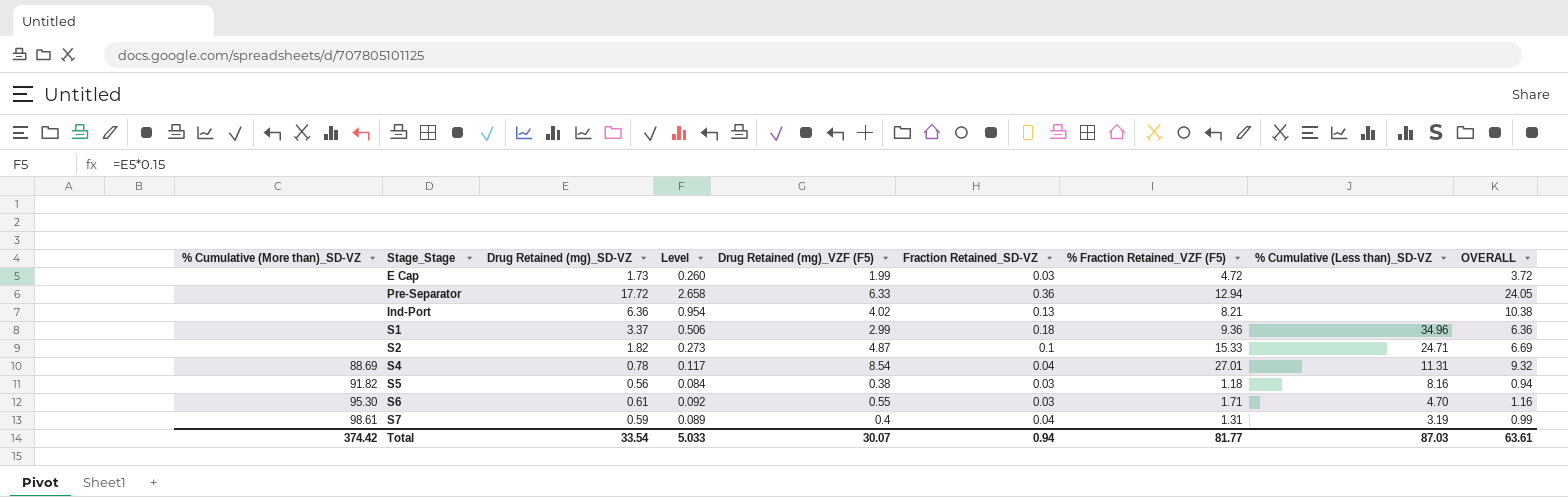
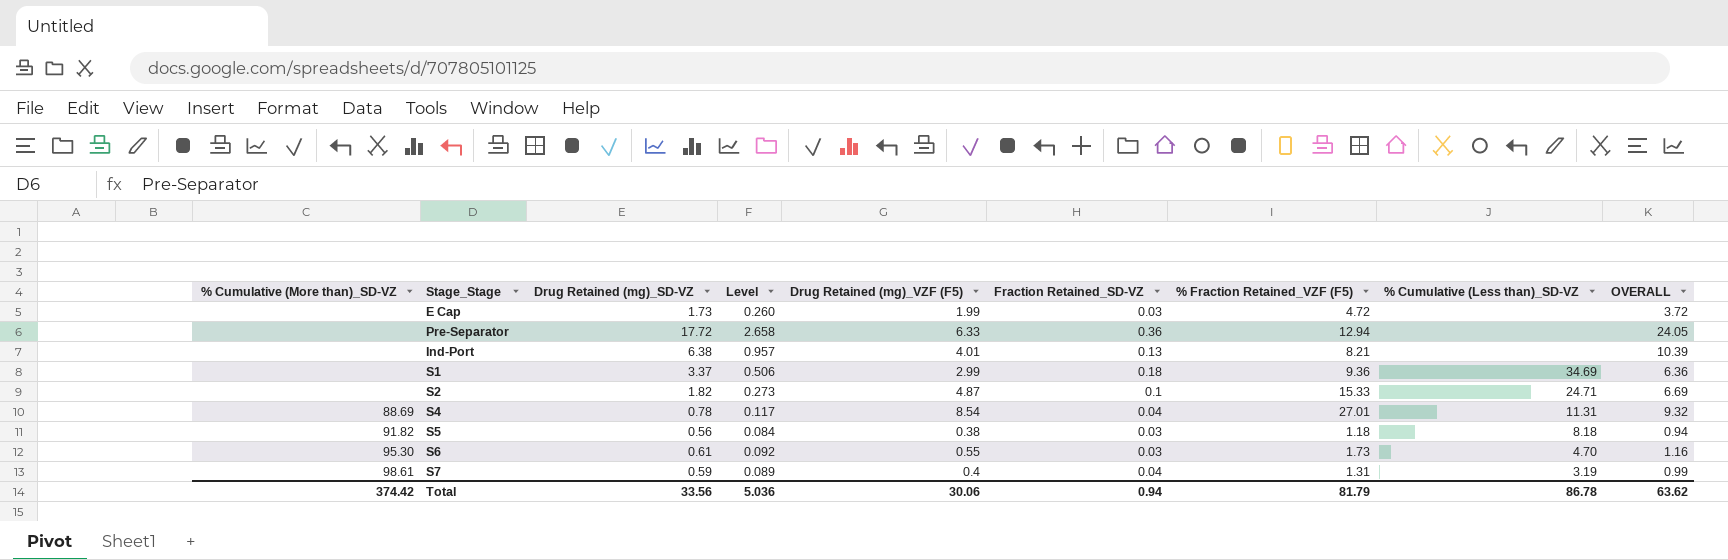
Ind-Port | Drug Retained (mg)_SD-VZ: 6.36 -> 6.38
Ind-Port | Level: 0.954 -> 0.957
Ind-Port | Drug Retained (mg)_VZF (F5): 4.02 -> 4.01
Ind-Port | OVERALL: 10.38 -> 10.39
S1 | % Cumulative (Less than)_SD-VZ: 34.96 -> 34.69
S5 | % Cumulative (Less than)_SD-VZ: 8.16 -> 8.18
S6 | % Fraction Retained_VZF (F5): 1.71 -> 1.73
Total | Drug Retained (mg)_SD-VZ: 33.54 -> 33.56
Total | Level: 5.033 -> 5.036
Total | Drug Retained (mg)_VZF (F5): 30.07 -> 30.06
Total | % Fraction Retained_VZF (F5): 81.77 -> 81.79
Total | % Cumulative (Less than)_SD-VZ: 87.03 -> 86.78
Total | OVERALL: 63.61 -> 63.62

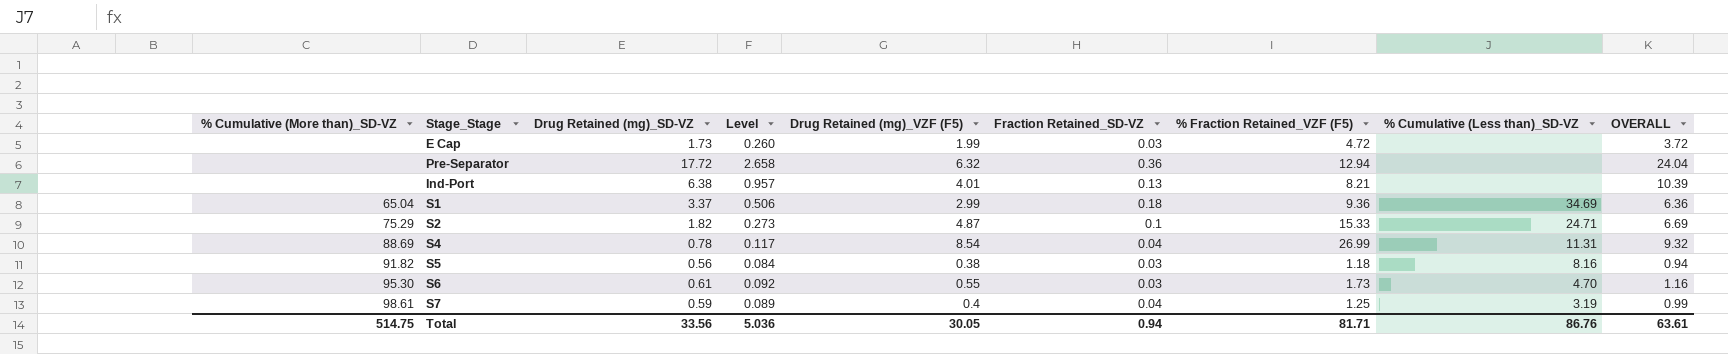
Pre-Separator | Drug Retained (mg)_VZF (F5): 6.33 -> 6.32
Pre-Separator | OVERALL: 24.05 -> 24.04
S1 | % Cumulative (More than)_SD-VZ: none -> 65.04
S2 | % Cumulative (More than)_SD-VZ: none -> 75.29
S4 | % Fraction Retained_VZF (F5): 27.01 -> 26.99
S5 | % Cumulative (Less than)_SD-VZ: 8.18 -> 8.16
S7 | % Fraction Retained_VZF (F5): 1.31 -> 1.25
Total | % Cumulative (More than)_SD-VZ: 374.42 -> 514.75
Total | Drug Retained (mg)_VZF (F5): 30.06 -> 30.05
Total | % Fraction Retained_VZF (F5): 81.79 -> 81.71
Total | % Cumulative (Less than)_SD-VZ: 86.78 -> 86.76
Total | OVERALL: 63.62 -> 63.61

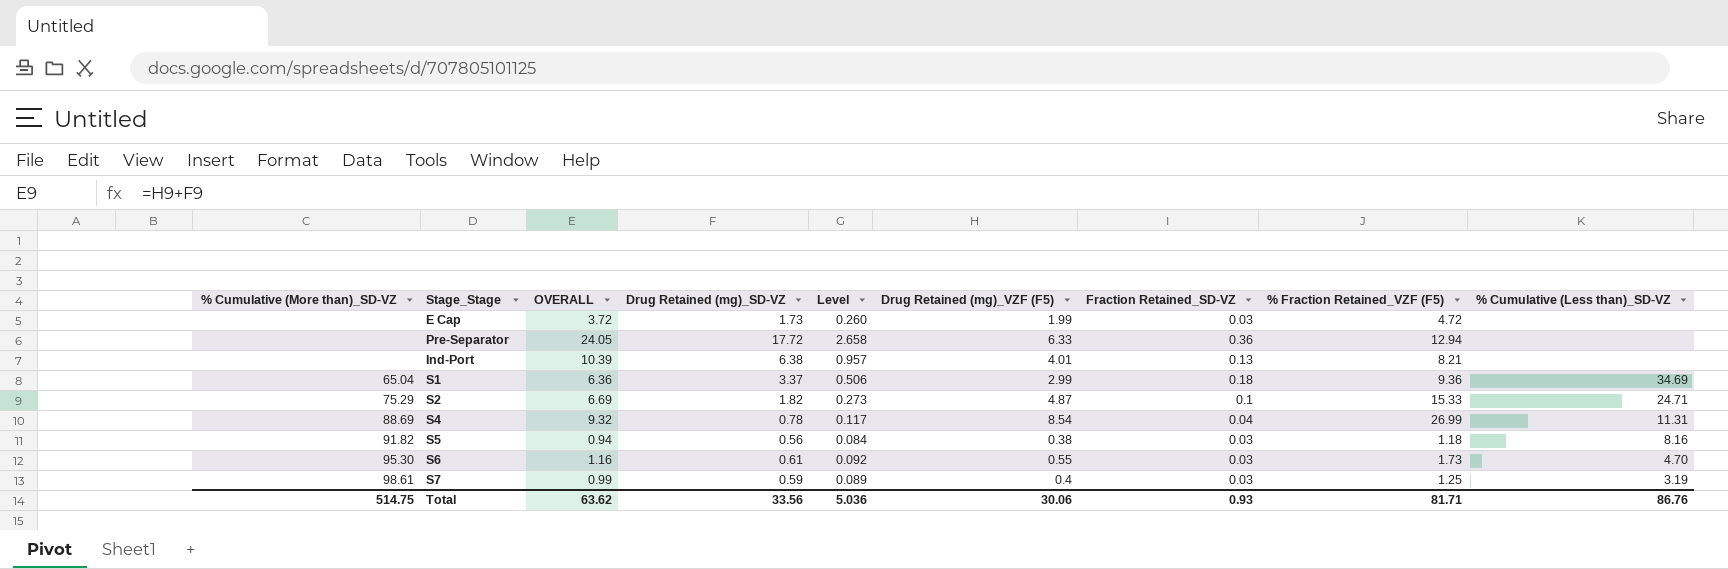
column OVERALL | position: 9 -> 3
Pre-Separator | OVERALL: 24.04 -> 24.05
Pre-Separator | Drug Retained (mg)_VZF (F5): 6.32 -> 6.33
S7 | Fraction Retained_SD-VZ: 0.04 -> 0.03
Total | OVERALL: 63.61 -> 63.62
Total | Drug Retained (mg)_VZF (F5): 30.05 -> 30.06
Total | Fraction Retained_SD-VZ: 0.94 -> 0.93

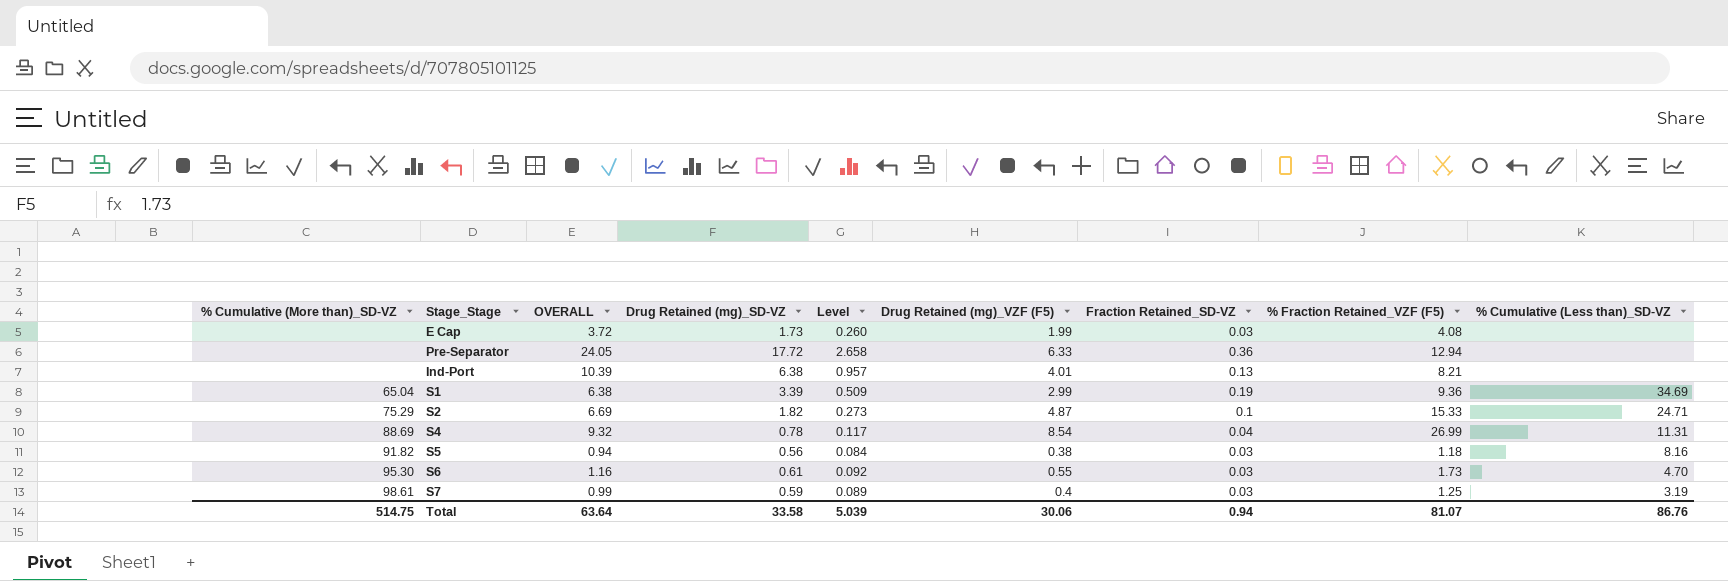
E Cap | % Fraction Retained_VZF (F5): 4.72 -> 4.08
S1 | OVERALL: 6.36 -> 6.38
S1 | Drug Retained (mg)_SD-VZ: 3.37 -> 3.39
S1 | Level: 0.506 -> 0.509
S1 | Fraction Retained_SD-VZ: 0.18 -> 0.19
Total | OVERALL: 63.62 -> 63.64
Total | Drug Retained (mg)_SD-VZ: 33.56 -> 33.58
Total | Level: 5.036 -> 5.039
Total | Fraction Retained_SD-VZ: 0.93 -> 0.94
Total | % Fraction Retained_VZF (F5): 81.71 -> 81.07

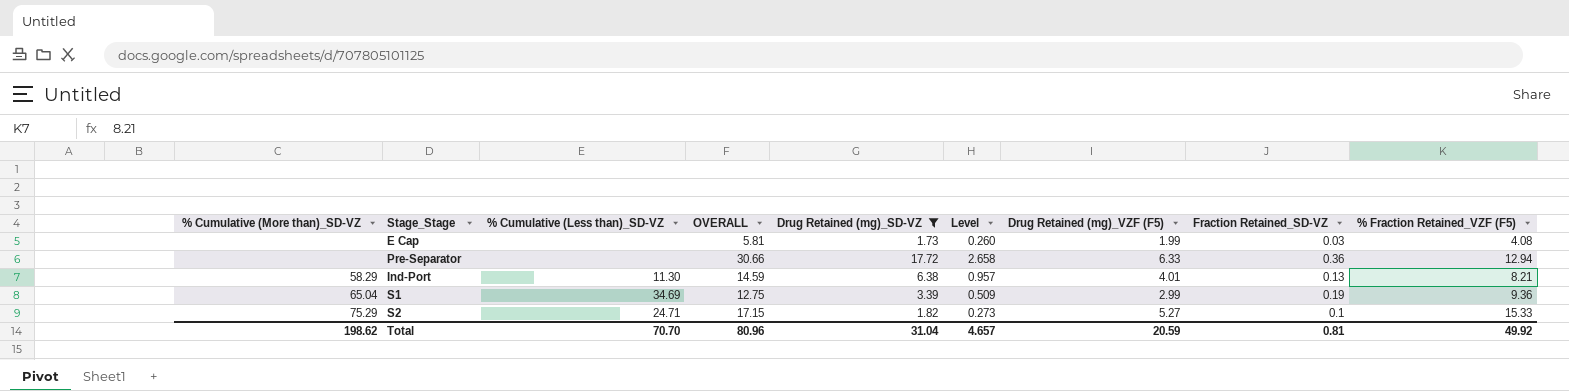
filter: none -> Drug Retained (mg)_SD-VZ >= 1.73
column % Cumulative (Less than)_SD-VZ | position: 9 -> 3
column OVERALL | formula: [Drug Retained (mg)_SD-VZ] + [Drug Retained (mg)_VZF (F5)] -> [Drug Retained (mg)_SD-VZ] + [% Fraction Retained_VZF (F5)]
Ind-Port | % Cumulative (More than)_SD-VZ: none -> 58.29
Ind-Port | % Cumulative (Less than)_SD-VZ: none -> 11.30
S2 | Drug Retained (mg)_VZF (F5): 4.87 -> 5.27
Total | % Cumulative (More than)_SD-VZ: 514.75 -> 198.62
Total | % Cumulative (Less than)_SD-VZ: 86.76 -> 70.70
Total | OVERALL: 63.64 -> 80.96
Total | Drug Retained (mg)_SD-VZ: 33.58 -> 31.04
Total | Level: 5.039 -> 4.657
Total | Drug Retained (mg)_VZF (F5): 30.06 -> 20.59
Total | Fraction Retained_SD-VZ: 0.94 -> 0.81
Total | % Fraction Retained_VZF (F5): 81.07 -> 49.92

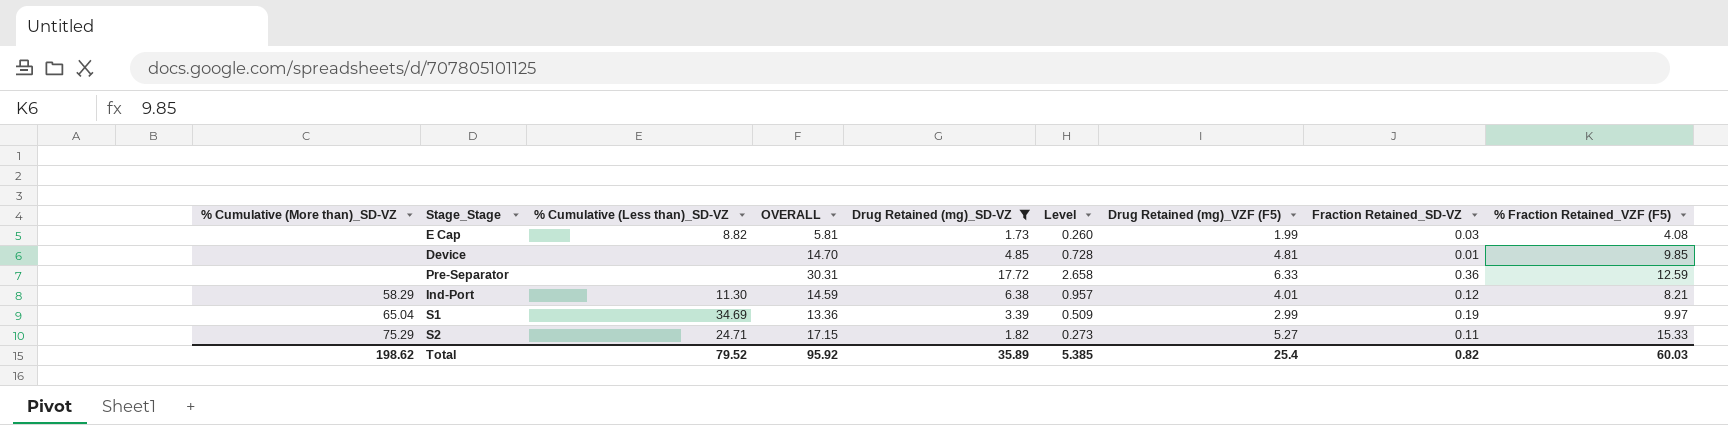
E Cap | % Cumulative (Less than)_SD-VZ: none -> 8.82
row Device: none -> none | none | 14.70 | 4.85 | 0.728 | 4.81 | 0.01 | 9.85
Pre-Separator | OVERALL: 30.66 -> 30.31
Pre-Separator | % Fraction Retained_VZF (F5): 12.94 -> 12.59
Ind-Port | Fraction Retained_SD-VZ: 0.13 -> 0.12
S1 | OVERALL: 12.75 -> 13.36
S1 | % Fraction Retained_VZF (F5): 9.36 -> 9.97
S2 | Fraction Retained_SD-VZ: 0.1 -> 0.11
Total | % Cumulative (Less than)_SD-VZ: 70.70 -> 79.52
Total | OVERALL: 80.96 -> 95.92
Total | Drug Retained (mg)_SD-VZ: 31.04 -> 35.89
Total | Level: 4.657 -> 5.385
Total | Drug Retained (mg)_VZF (F5): 20.59 -> 25.4
Total | Fraction Retained_SD-VZ: 0.81 -> 0.82
Total | % Fraction Retained_VZF (F5): 49.92 -> 60.03

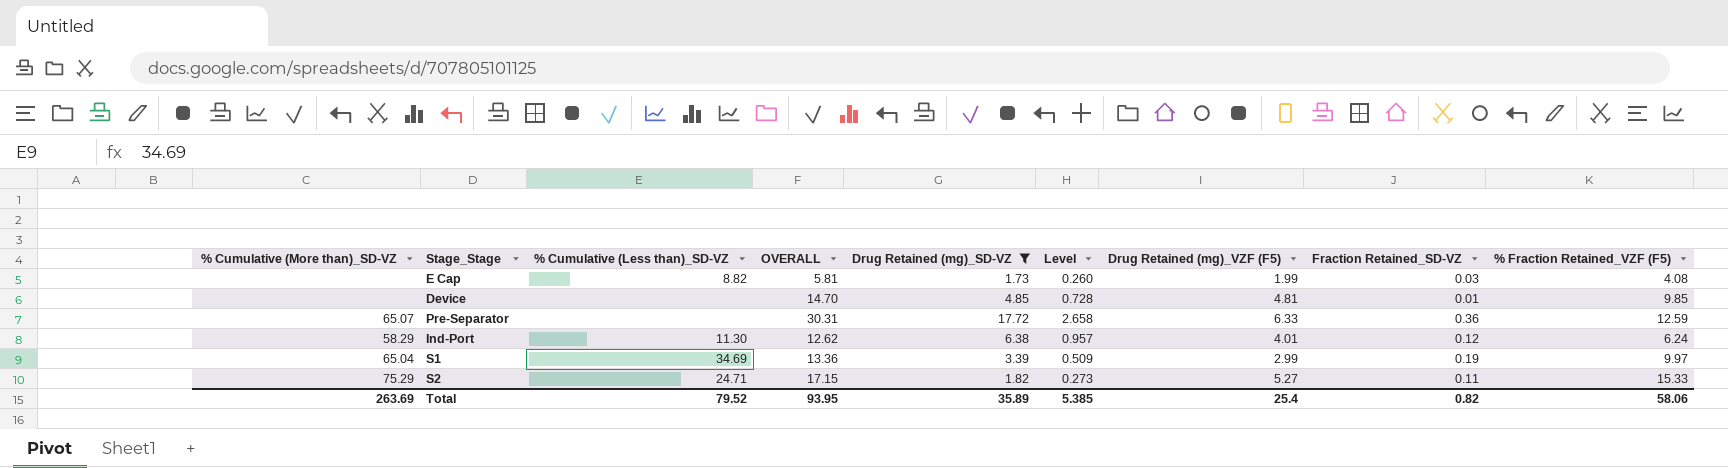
Pre-Separator | % Cumulative (More than)_SD-VZ: none -> 65.07
Ind-Port | OVERALL: 14.59 -> 12.62
Ind-Port | % Fraction Retained_VZF (F5): 8.21 -> 6.24
Total | % Cumulative (More than)_SD-VZ: 198.62 -> 263.69
Total | OVERALL: 95.92 -> 93.95
Total | % Fraction Retained_VZF (F5): 60.03 -> 58.06

